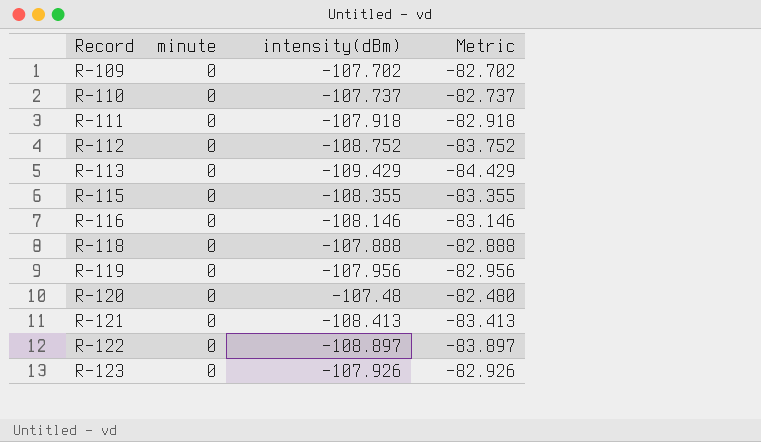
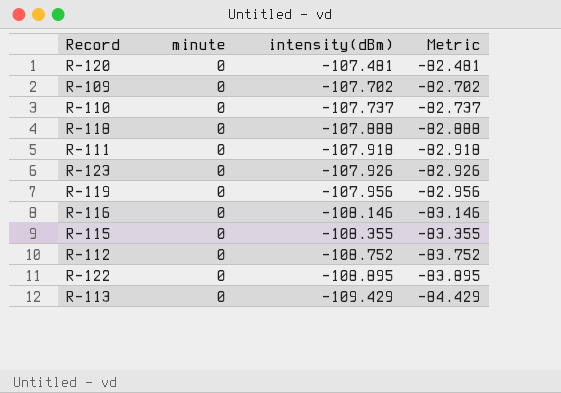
row order: Record ascending -> intensity(dBm) descending
row R-121: 0 | -108.413 | -83.413 -> none
R-120 | intensity(dBm): -107.48 -> -107.481
R-120 | Metric: -82.480 -> -82.481
R-122 | intensity(dBm): -108.897 -> -108.895
R-122 | Metric: -83.897 -> -83.895

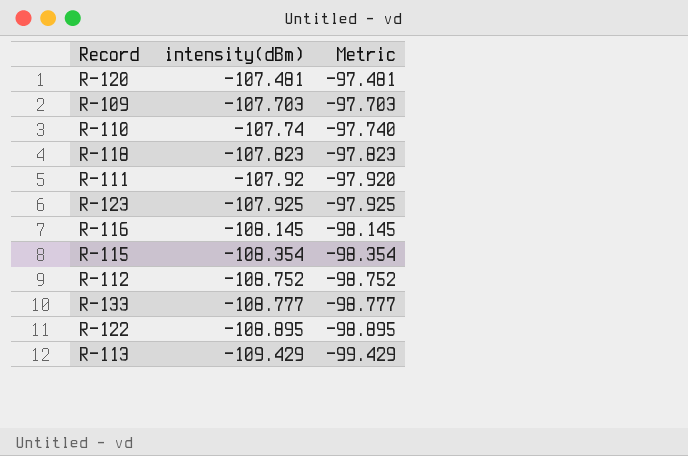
column minute | position: 2 -> none
column Metric | formula: [intensity(dBm)] + 25 -> [intensity(dBm)] + 10
row R-119: 0 | -107.956 | -82.956 -> none
R-109 | intensity(dBm): -107.702 -> -107.703
R-110 | intensity(dBm): -107.737 -> -107.74
R-118 | intensity(dBm): -107.888 -> -107.823
R-111 | intensity(dBm): -107.918 -> -107.92
R-123 | intensity(dBm): -107.926 -> -107.925
R-116 | intensity(dBm): -108.146 -> -108.145
R-115 | intensity(dBm): -108.355 -> -108.354
row R-133: none -> -108.777 | -98.777

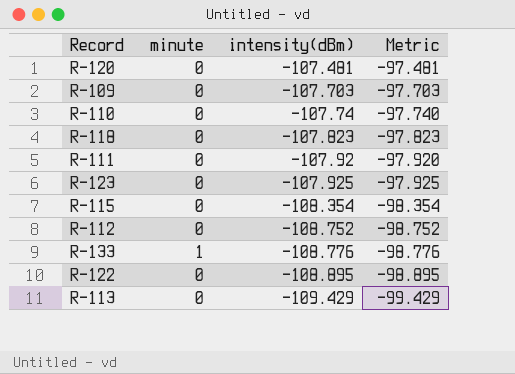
column minute | position: none -> 2
row R-116: -108.145 | -98.145 -> none
R-133 | intensity(dBm): -108.777 -> -108.776
R-133 | Metric: -98.777 -> -98.776

